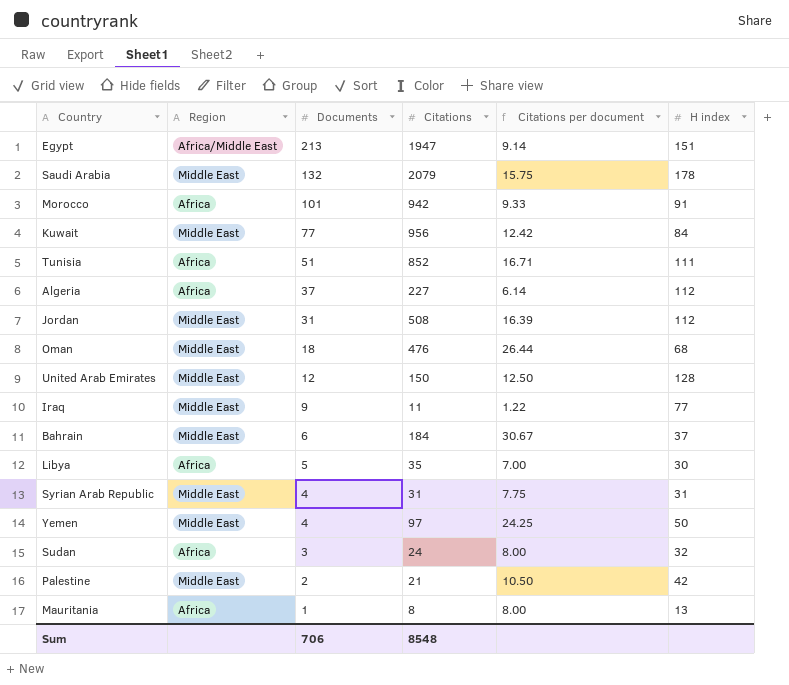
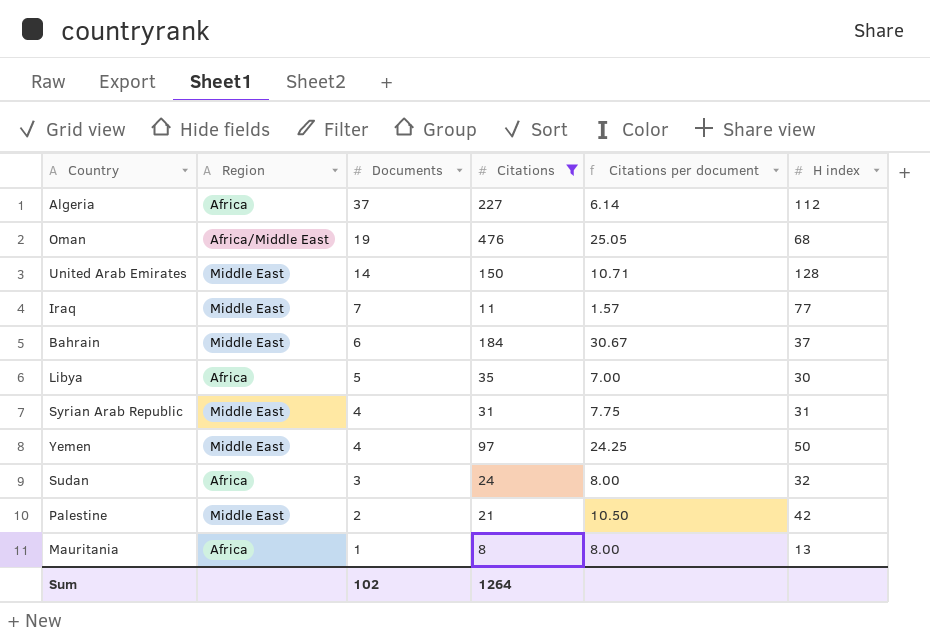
filter: none -> Citations <= 476
Oman | Region: Middle East -> Africa/Middle East
Oman | Documents: 18 -> 19
Oman | Citations per document: 26.44 -> 25.05
United Arab Emirates | Documents: 12 -> 14
United Arab Emirates | Citations per document: 12.50 -> 10.71
Iraq | Documents: 9 -> 7
Iraq | Citations per document: 1.22 -> 1.57
Sum | Documents: 706 -> 102
Sum | Citations: 8548 -> 1264

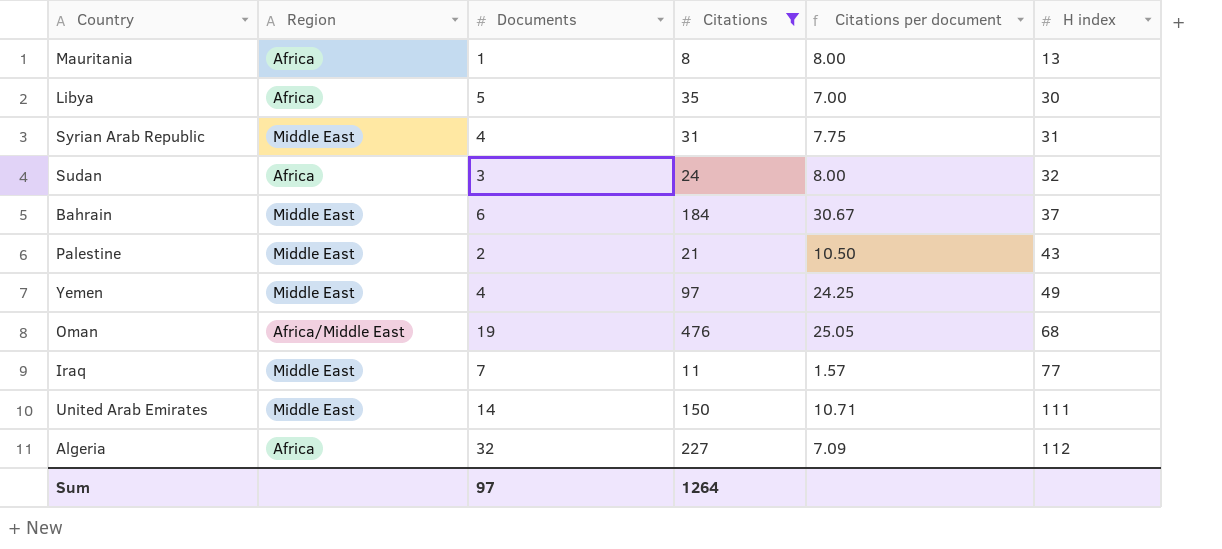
row order: Documents descending -> H index ascending
Palestine | H index: 42 -> 43
Yemen | H index: 50 -> 49
United Arab Emirates | H index: 128 -> 111
Algeria | Documents: 37 -> 32
Algeria | Citations per document: 6.14 -> 7.09
Sum | Documents: 102 -> 97

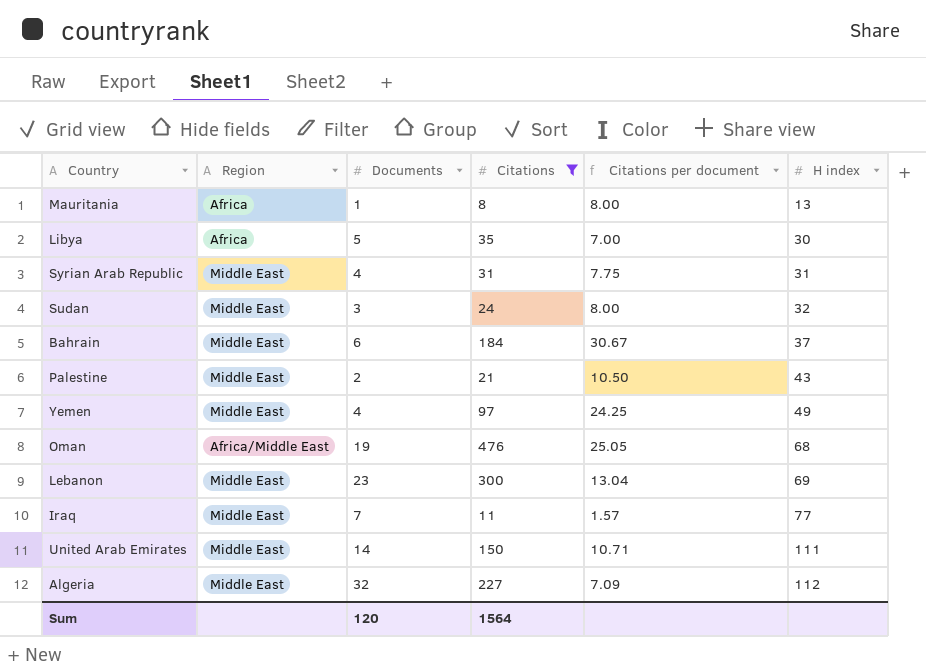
Sudan | Region: Africa -> Middle East
row Lebanon: none -> Middle East | 23 | 300 | 13.04 | 69
Algeria | Region: Africa -> Middle East
Sum | Documents: 97 -> 120
Sum | Citations: 1264 -> 1564

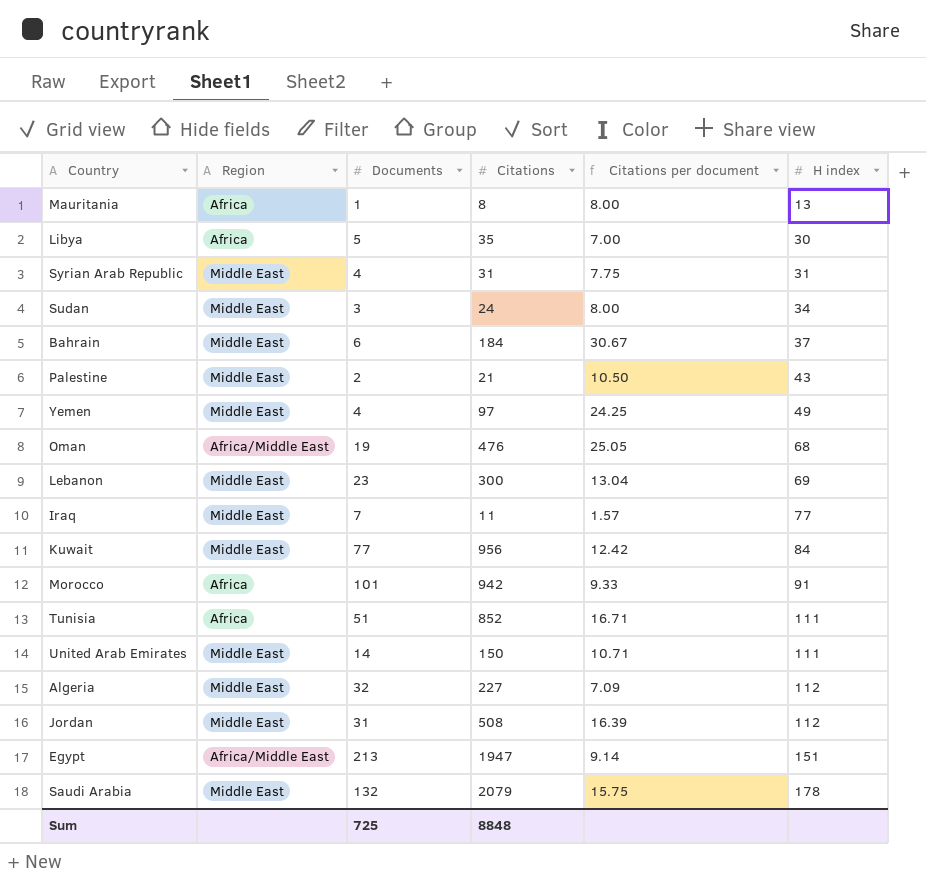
filter: Citations <= 476 -> none
Sudan | H index: 32 -> 34
Sum | Documents: 120 -> 725
Sum | Citations: 1564 -> 8848

